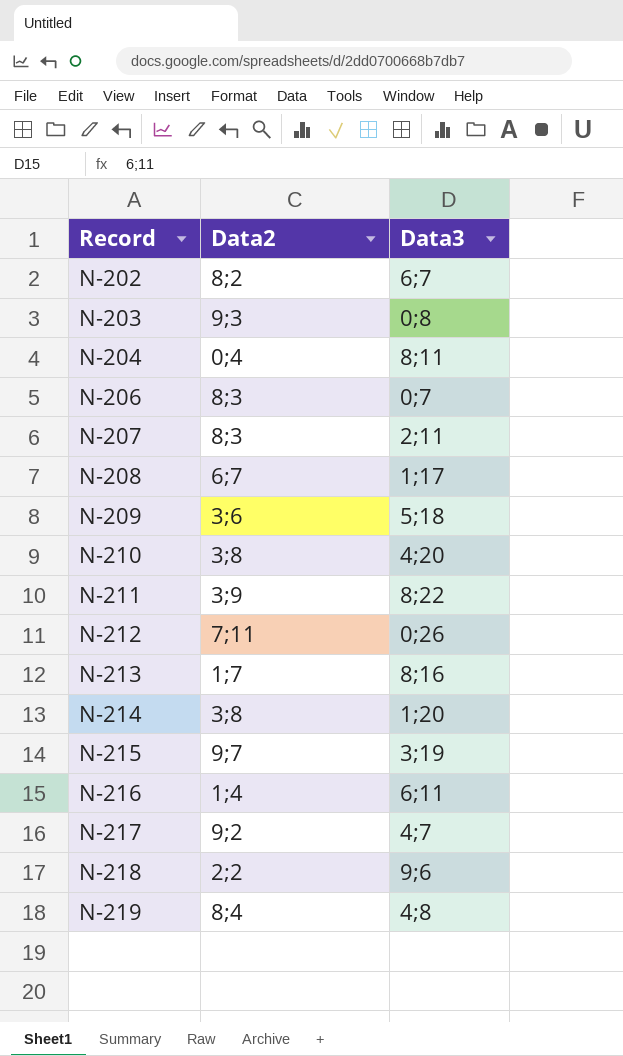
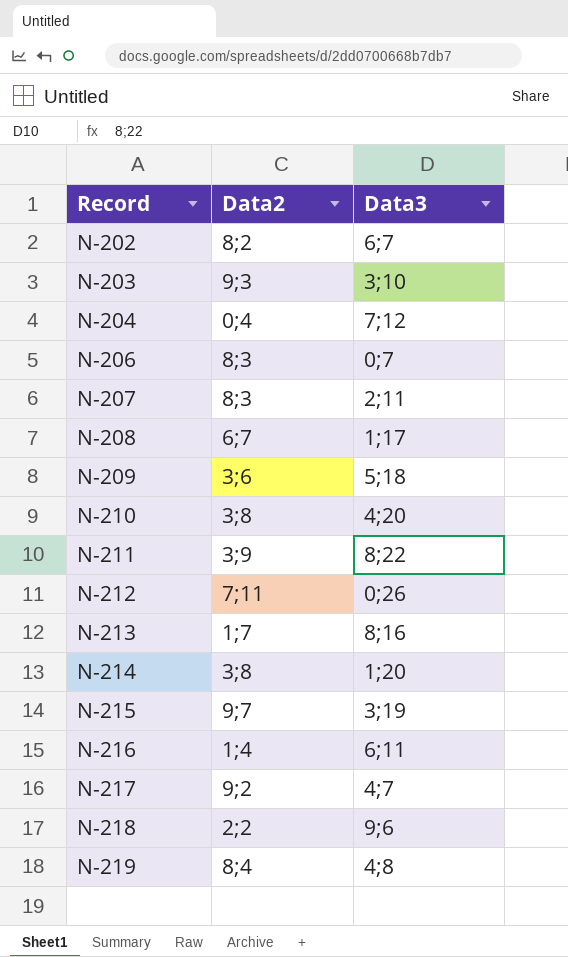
N-203 | Data3: 0;8 -> 3;10
N-204 | Data3: 8;11 -> 7;12

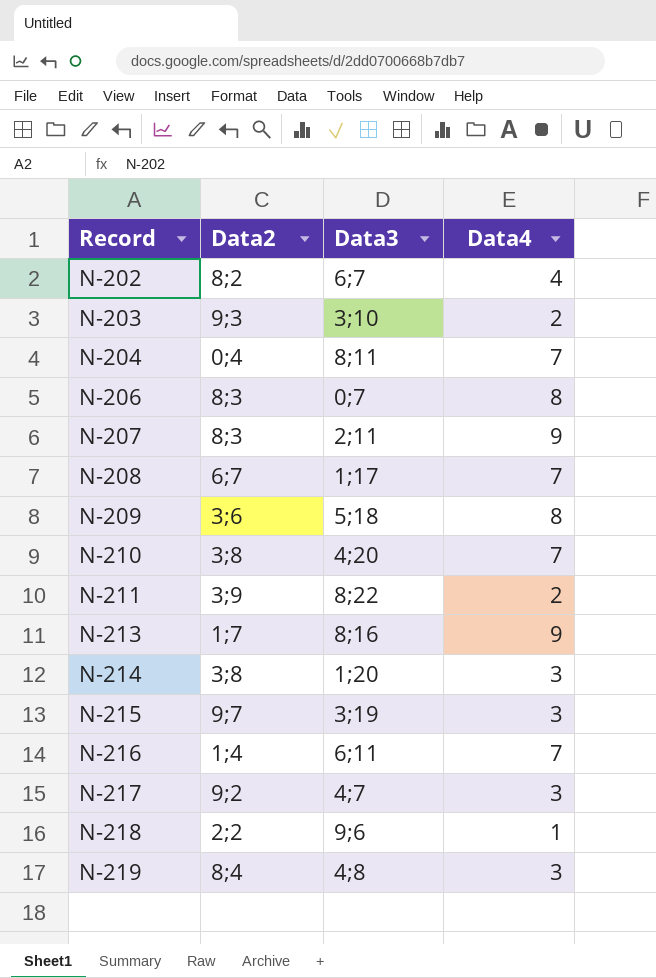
column Data4 | position: none -> 4
row N-212: 7;11 | 0;26 -> none
N-204 | Data3: 7;12 -> 8;11

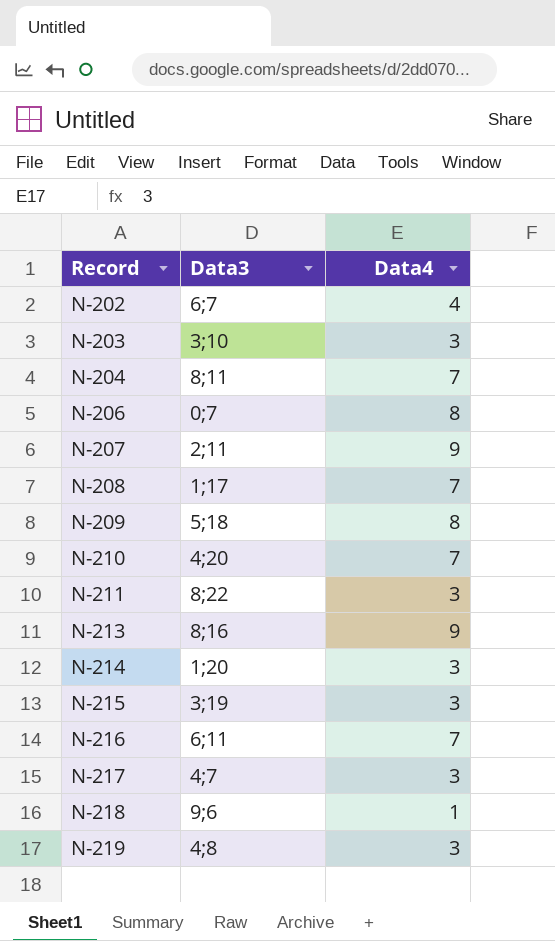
column Data2 | position: 2 -> none
N-203 | Data4: 2 -> 3
N-211 | Data4: 2 -> 3

